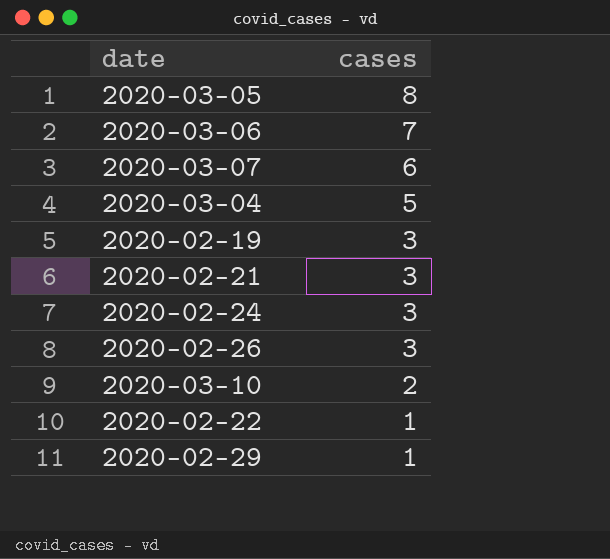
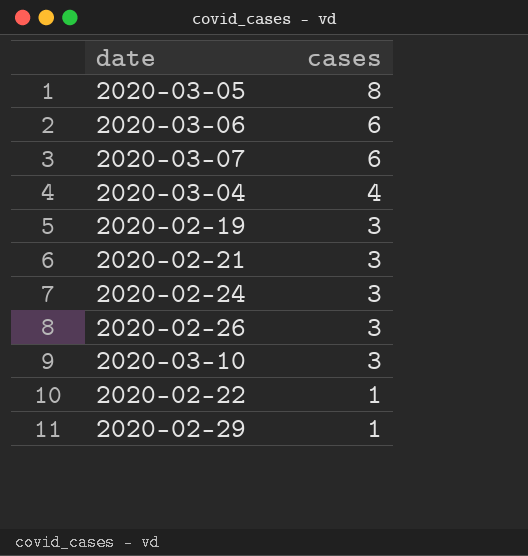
2020-03-06 | cases: 7 -> 6
2020-03-04 | cases: 5 -> 4
2020-03-10 | cases: 2 -> 3

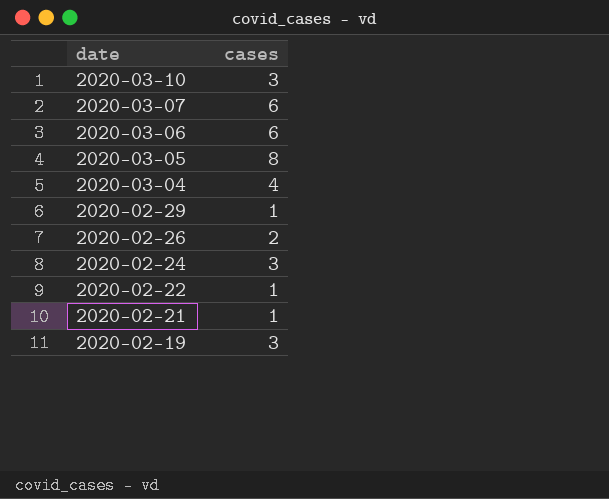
row order: cases descending -> date descending
2020-02-26 | cases: 3 -> 2
2020-02-21 | cases: 3 -> 1

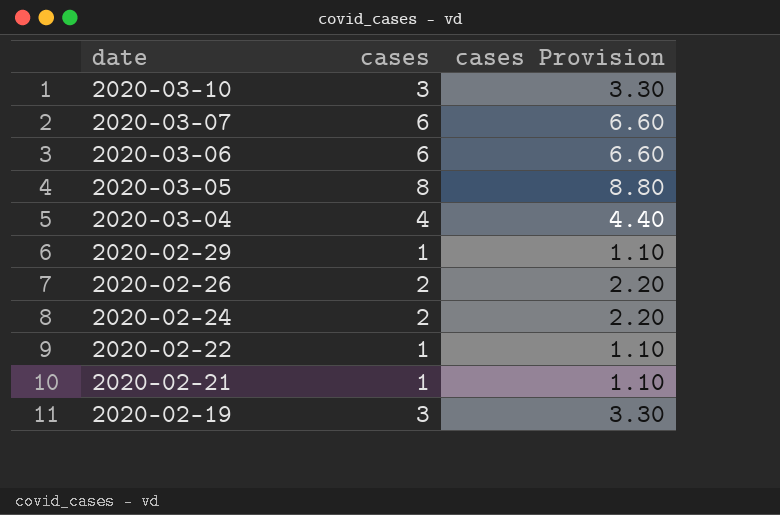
column cases Provision | formula: none -> [cases] * 1.1
2020-02-24 | cases: 3 -> 2

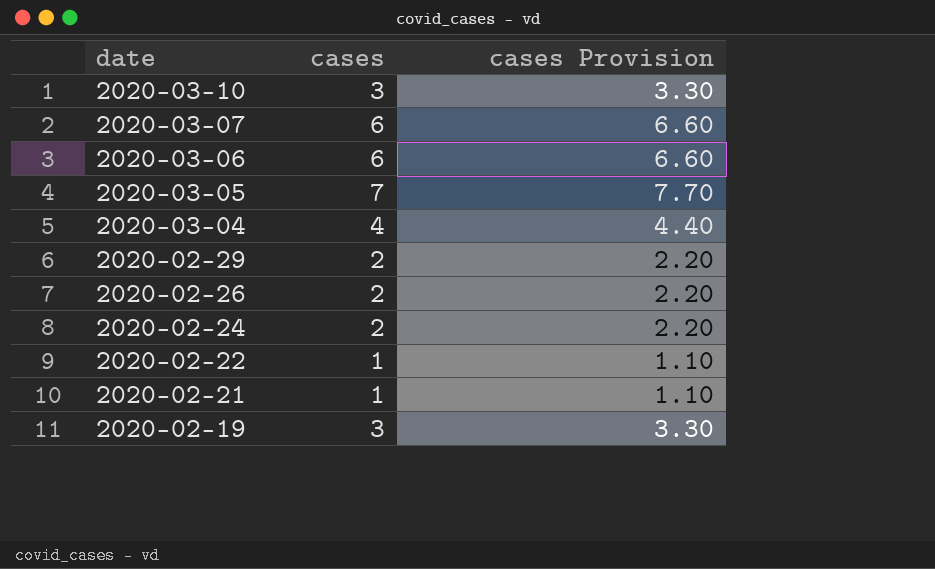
2020-03-05 | cases: 8 -> 7
2020-03-05 | cases Provision: 8.80 -> 7.70
2020-02-29 | cases: 1 -> 2
2020-02-29 | cases Provision: 1.10 -> 2.20

